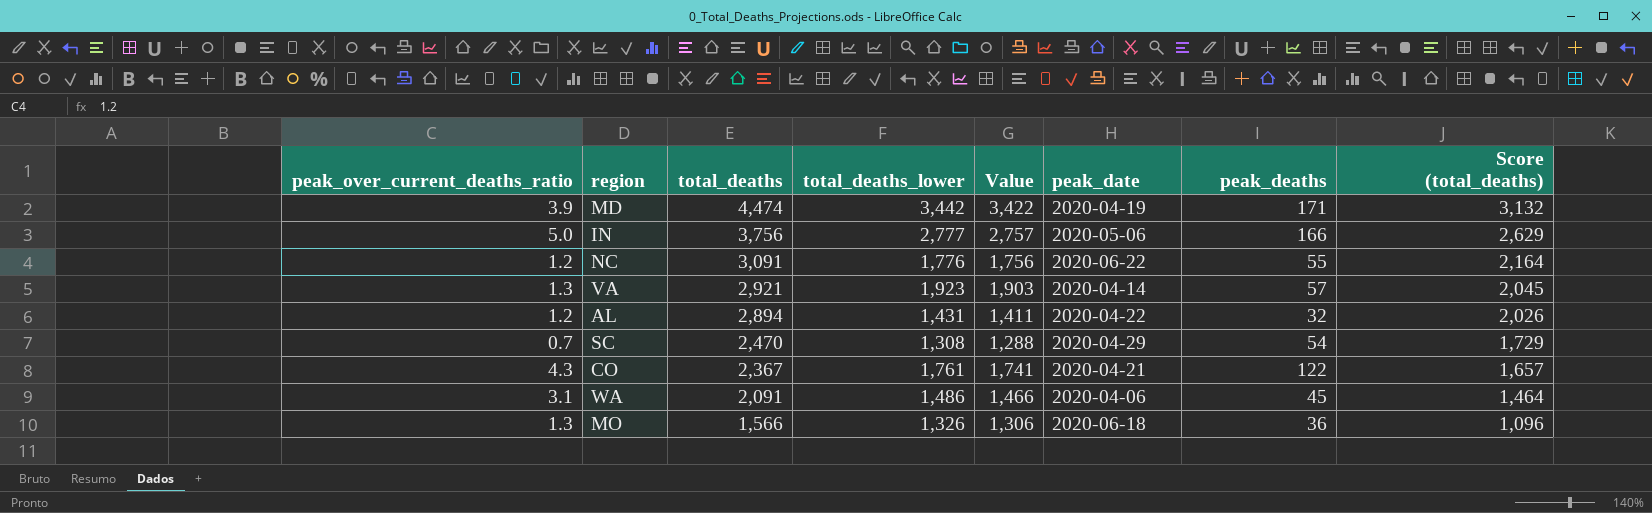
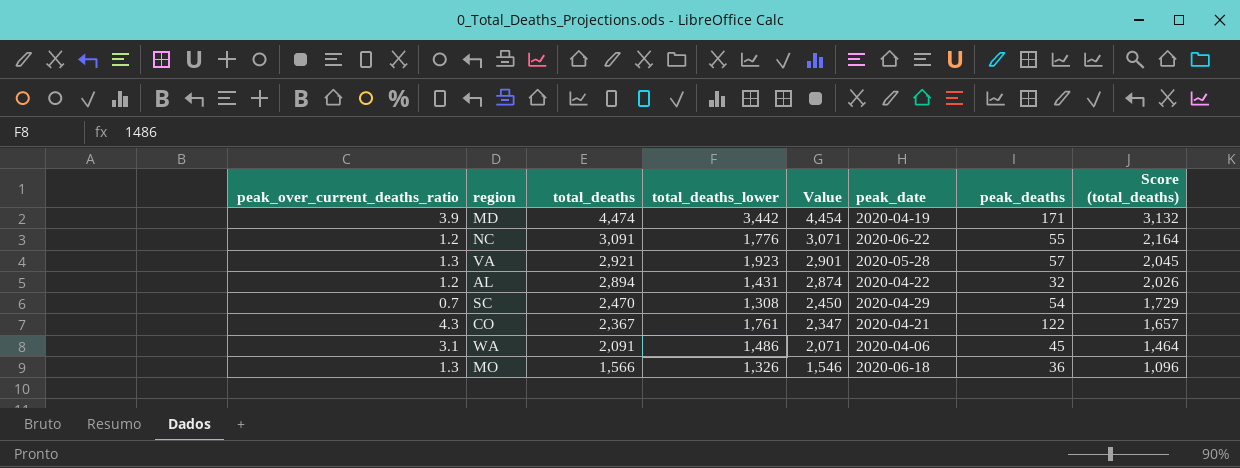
column Value | formula: [total_deaths_lower] - 20 -> [total_deaths] - 20
row IN: 5.0 | 3,756 | 2,777 | 2,757 | 2020-05-06 | 166 | 2,629 -> none
VA | peak_date: 2020-04-14 -> 2020-05-28

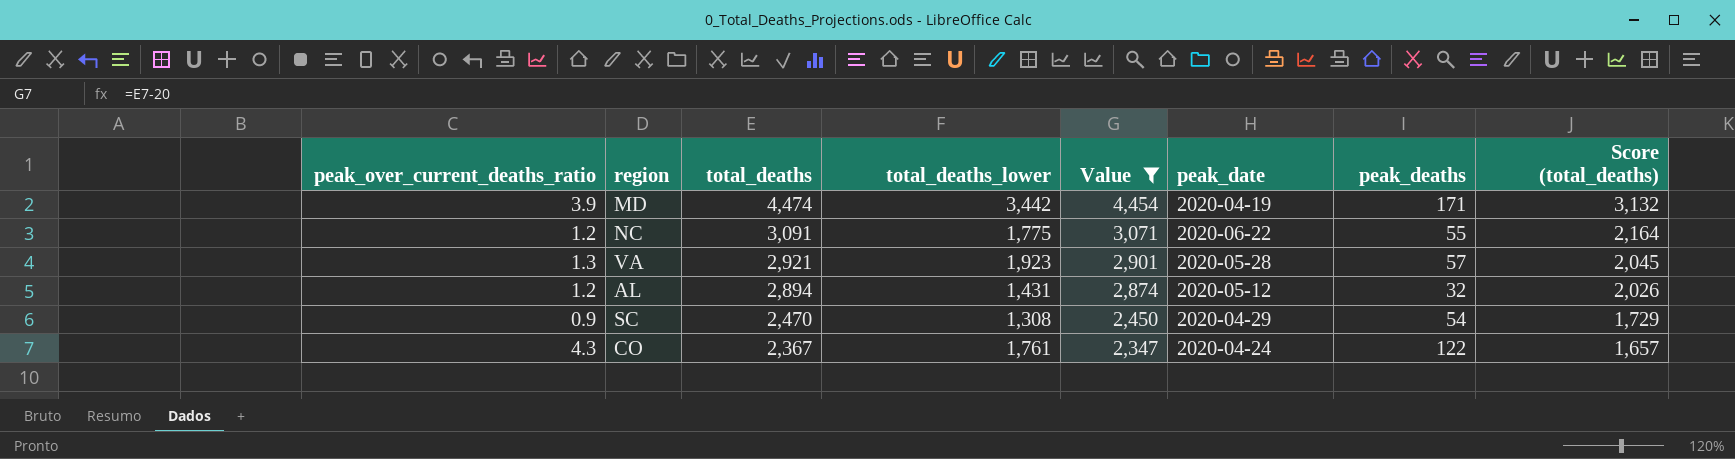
filter: none -> Value >= 2,347
NC | total_deaths_lower: 1,776 -> 1,775
AL | peak_date: 2020-04-22 -> 2020-05-12
SC | peak_over_current_deaths_ratio: 0.7 -> 0.9
CO | peak_date: 2020-04-21 -> 2020-04-24

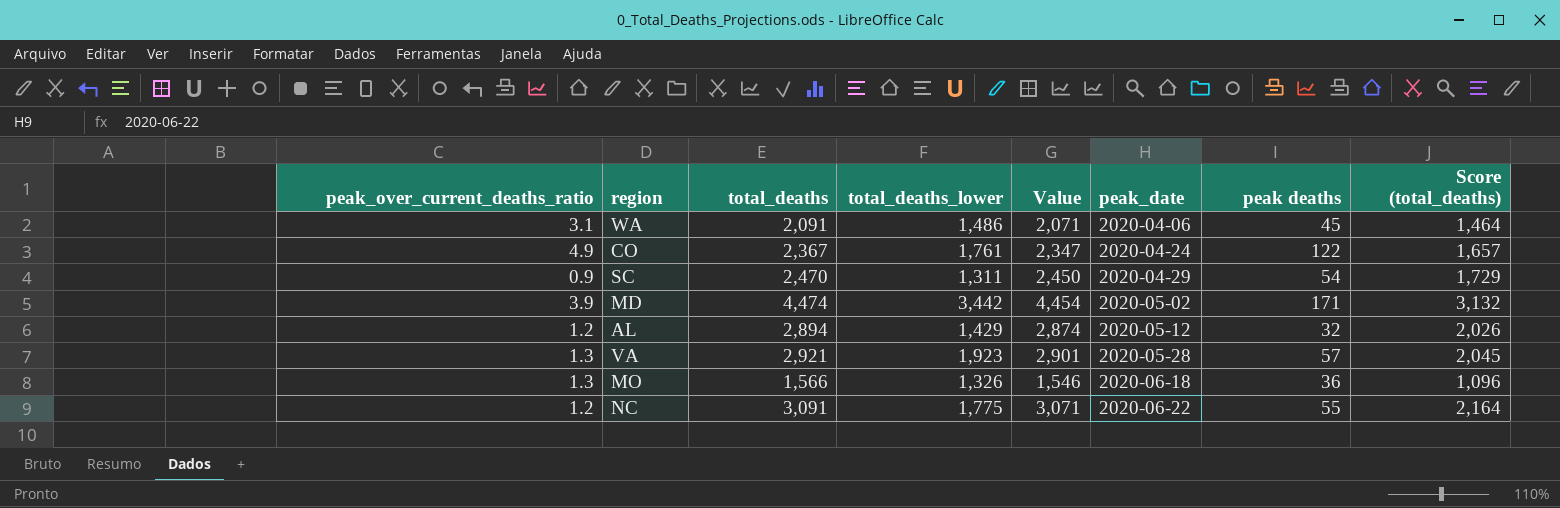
filter: Value >= 2,347 -> none
row order: total_deaths descending -> peak_date ascending
column name: peak_deaths -> peak deaths
CO | peak_over_current_deaths_ratio: 4.3 -> 4.9
SC | total_deaths_lower: 1,308 -> 1,311
MD | peak_date: 2020-04-19 -> 2020-05-02
AL | total_deaths_lower: 1,431 -> 1,429

